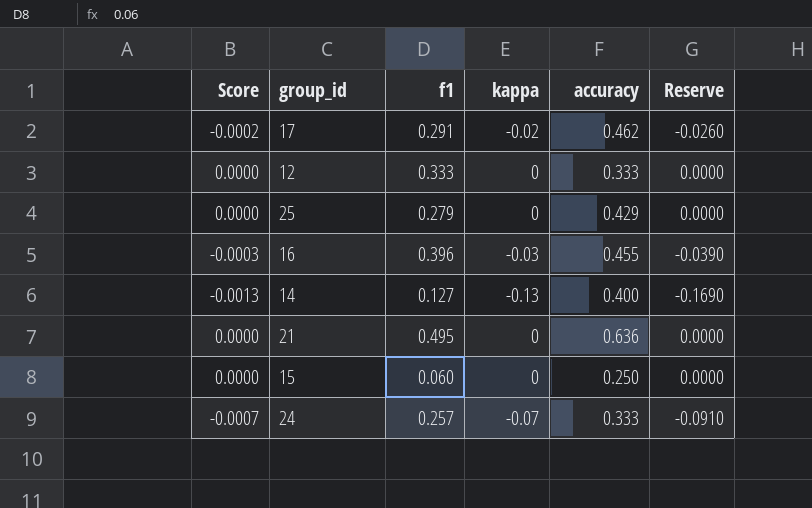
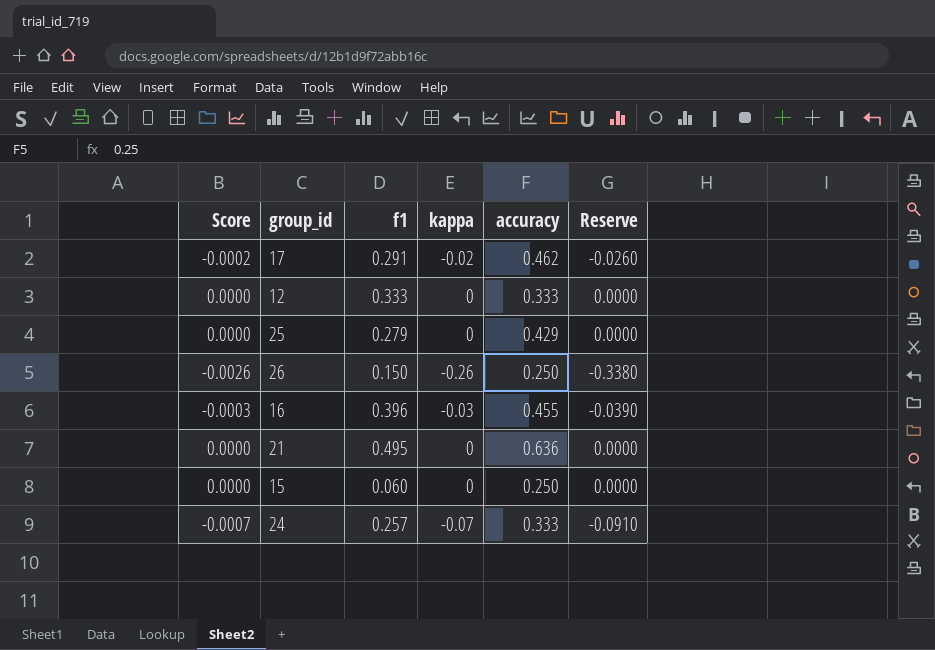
row 14: -0.0013 | 0.127 | -0.13 | 0.400 | -0.1690 -> none
row 26: none -> -0.0026 | 0.150 | -0.26 | 0.250 | -0.3380

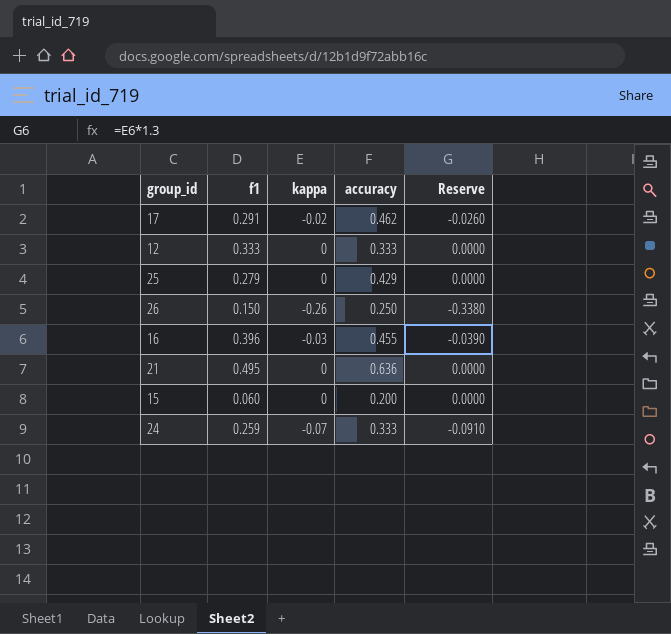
column Score | formula: [kappa] * 0.01 -> none
15 | accuracy: 0.250 -> 0.200
24 | f1: 0.257 -> 0.259

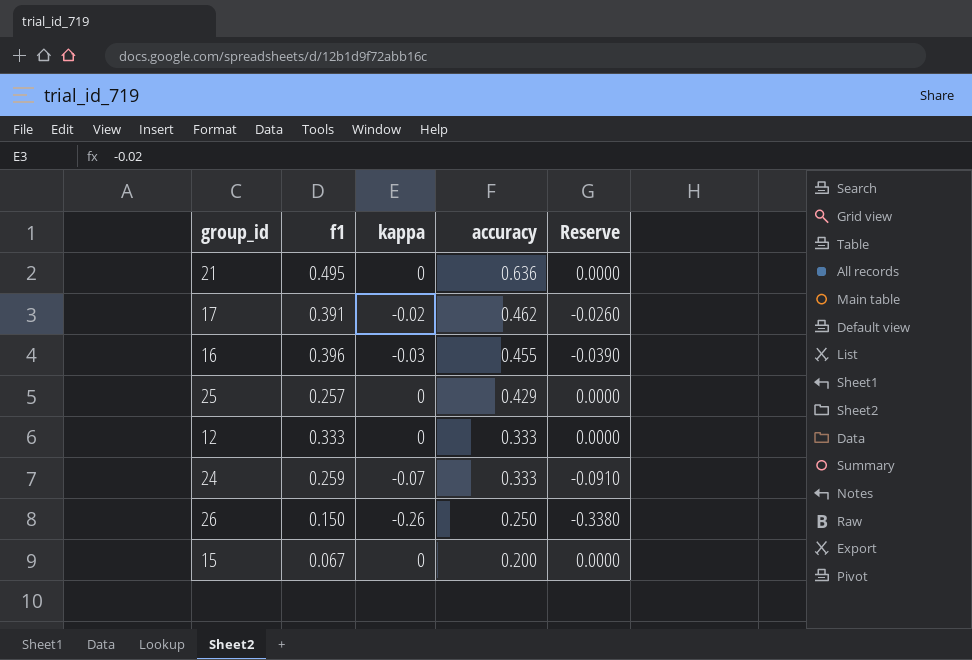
row order: none -> accuracy descending
17 | f1: 0.291 -> 0.391
25 | f1: 0.279 -> 0.257
15 | f1: 0.060 -> 0.067

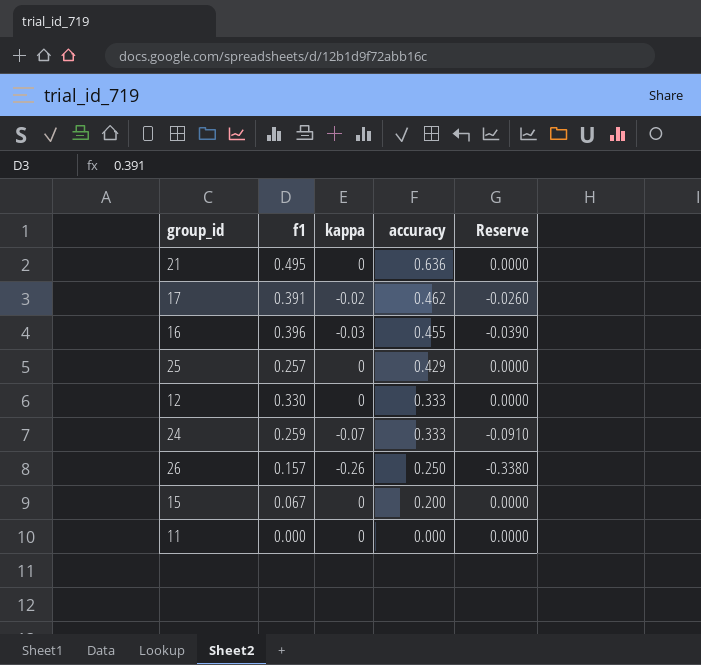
12 | f1: 0.333 -> 0.330
26 | f1: 0.150 -> 0.157
row 11: none -> 0.000 | 0 | 0.000 | 0.0000

